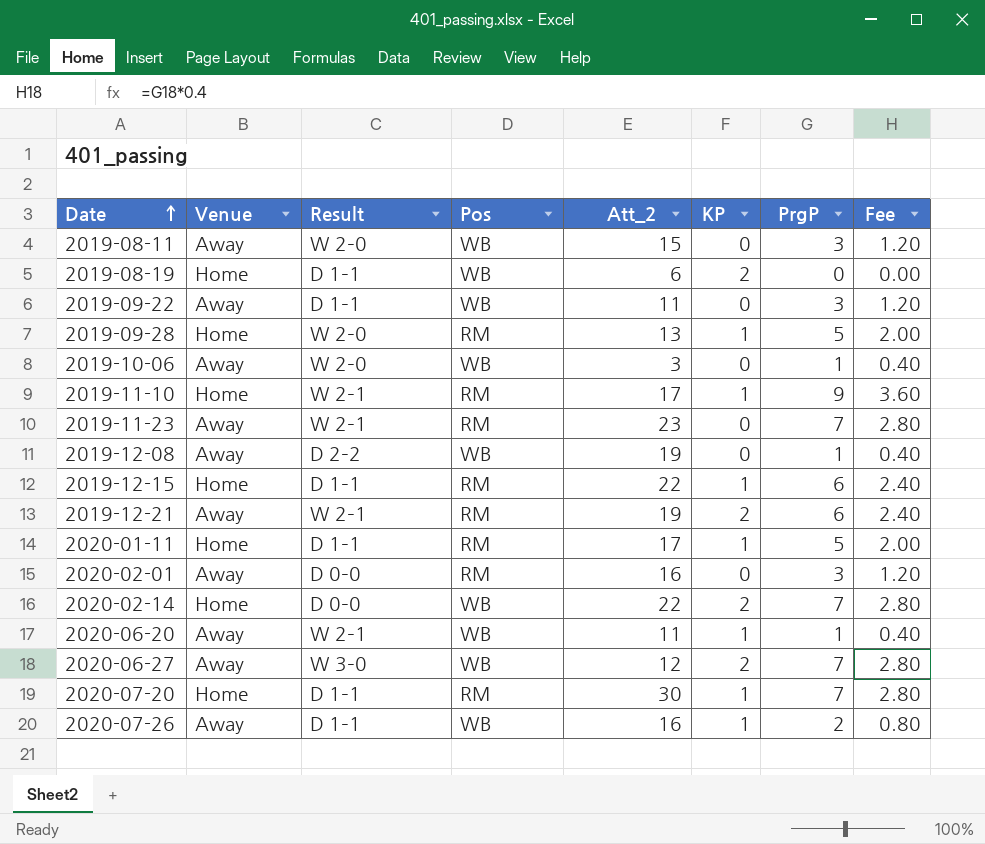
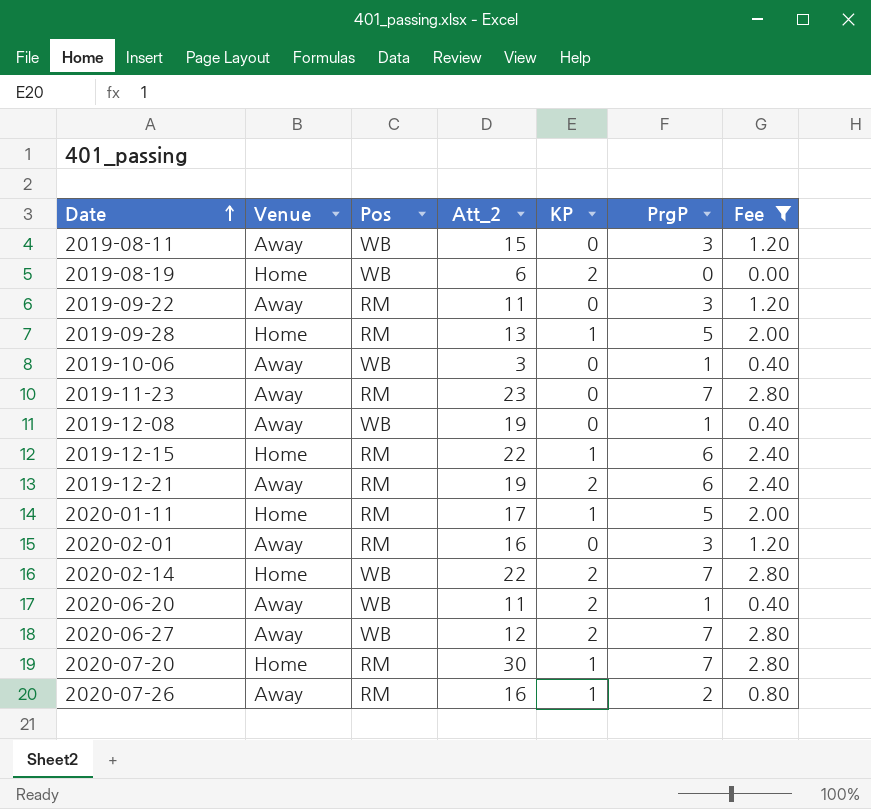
filter: none -> Fee != 3.60
column Result | position: 3 -> none
2019-09-22 | Pos: WB -> RM
2020-06-20 | KP: 1 -> 2
2020-07-26 | Pos: WB -> RM

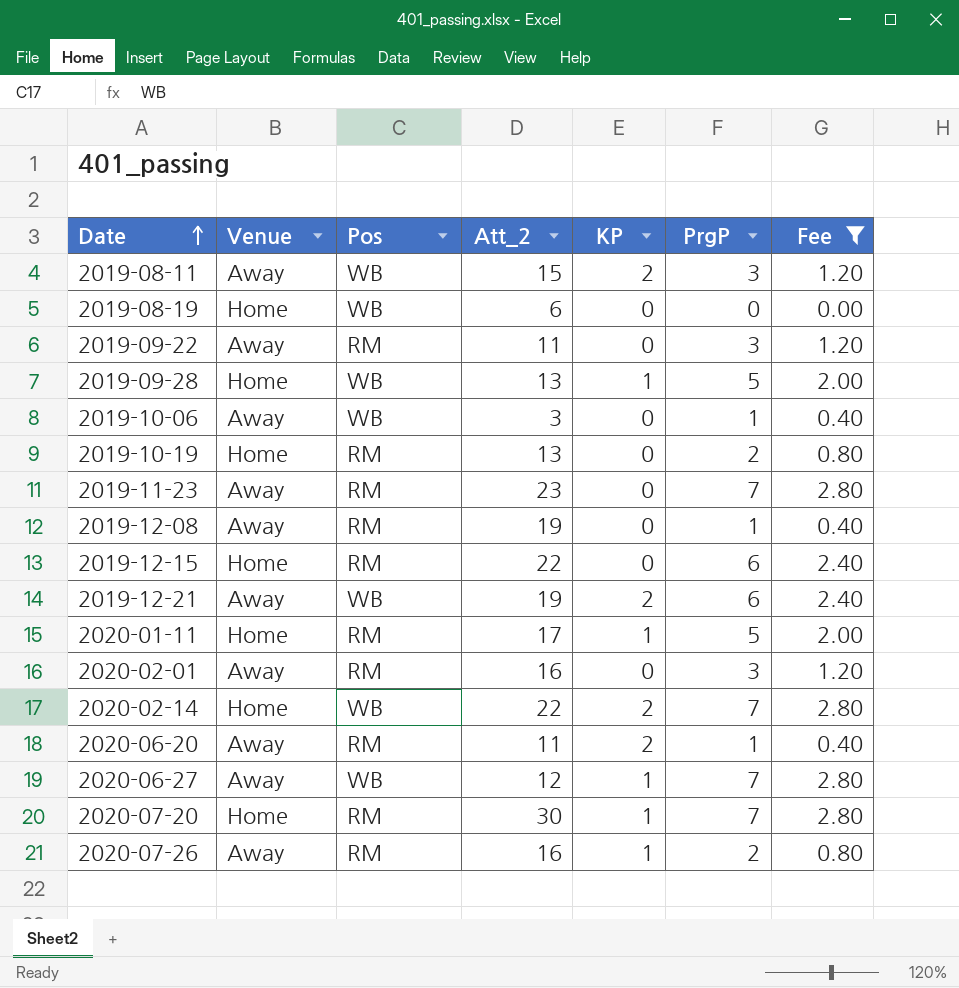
2019-08-11 | KP: 0 -> 2
2019-08-19 | KP: 2 -> 0
2019-09-28 | Pos: RM -> WB
row 2019-10-19: none -> Home | RM | 13 | 0 | 2 | 0.80
2019-12-08 | Pos: WB -> RM
2019-12-15 | KP: 1 -> 0
2019-12-21 | Pos: RM -> WB
2020-06-20 | Pos: WB -> RM
2020-06-27 | KP: 2 -> 1

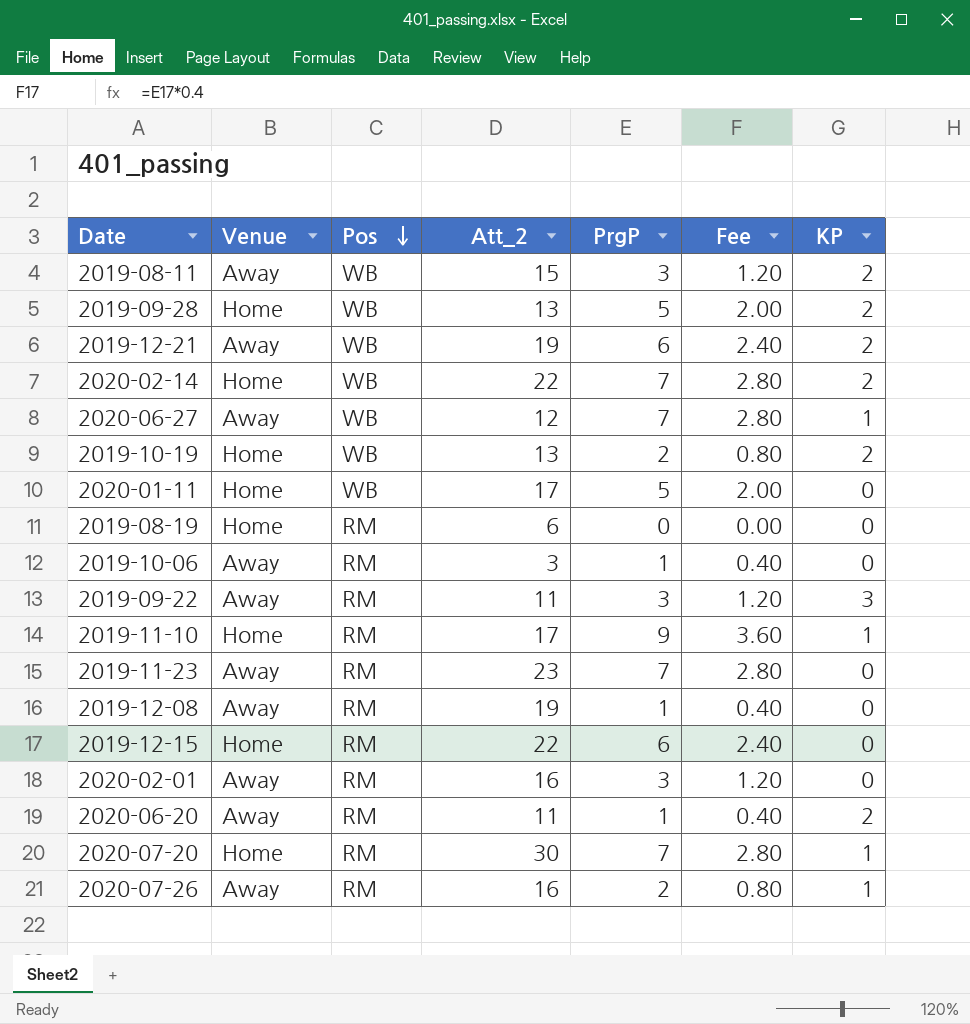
filter: Fee != 3.60 -> none
row order: Date ascending -> Pos descending
column KP | position: 5 -> 7
2019-09-28 | KP: 1 -> 2
2019-10-19 | Pos: RM -> WB
2019-10-19 | KP: 0 -> 2
2020-01-11 | Pos: RM -> WB
2020-01-11 | KP: 1 -> 0
2019-08-19 | Pos: WB -> RM
2019-10-06 | Pos: WB -> RM
2019-09-22 | KP: 0 -> 3

